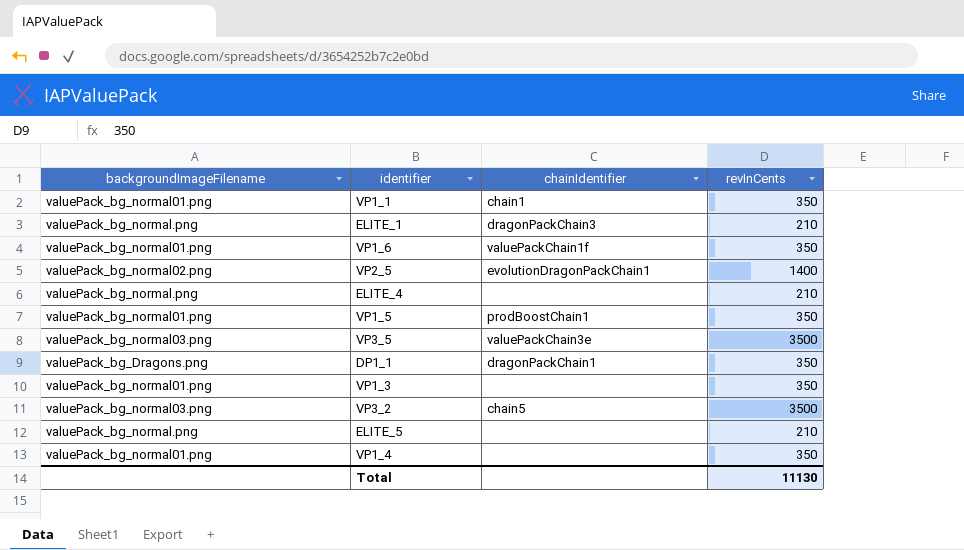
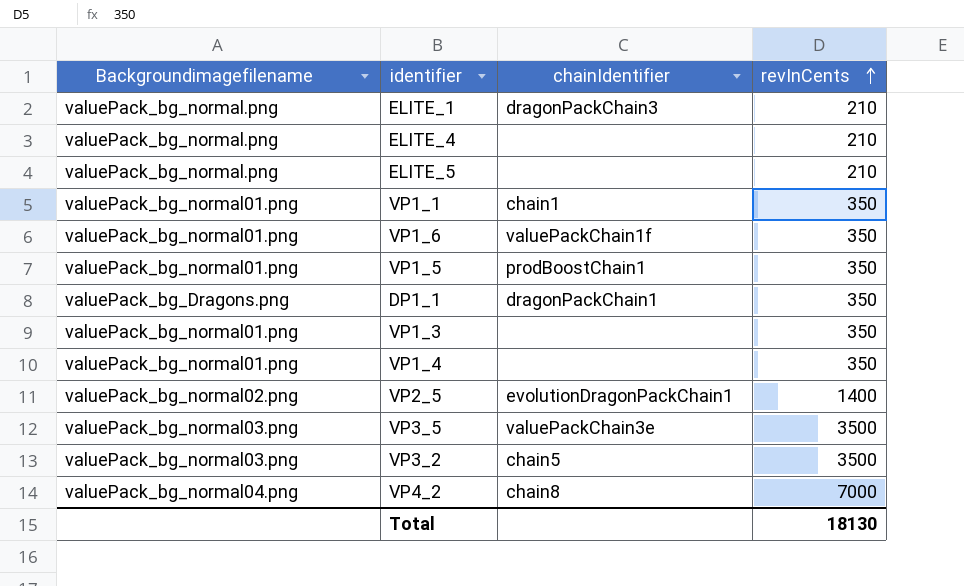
row order: none -> revInCents ascending
column name: backgroundImageFilename -> Backgroundimagefilename
row VP4_2: none -> valuePack_bg_normal04.png | chain8 | 7000
Total | revInCents: 11130 -> 18130

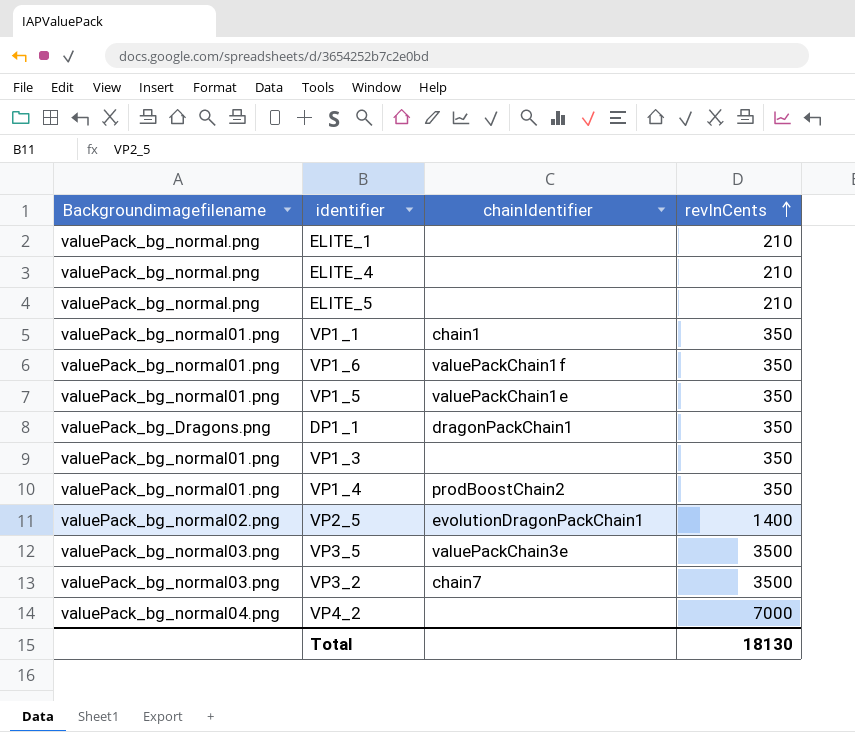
ELITE_1 | chainIdentifier: dragonPackChain3 -> none
VP1_5 | chainIdentifier: prodBoostChain1 -> valuePackChain1e
VP1_4 | chainIdentifier: none -> prodBoostChain2
VP3_2 | chainIdentifier: chain5 -> chain7
VP4_2 | chainIdentifier: chain8 -> none

